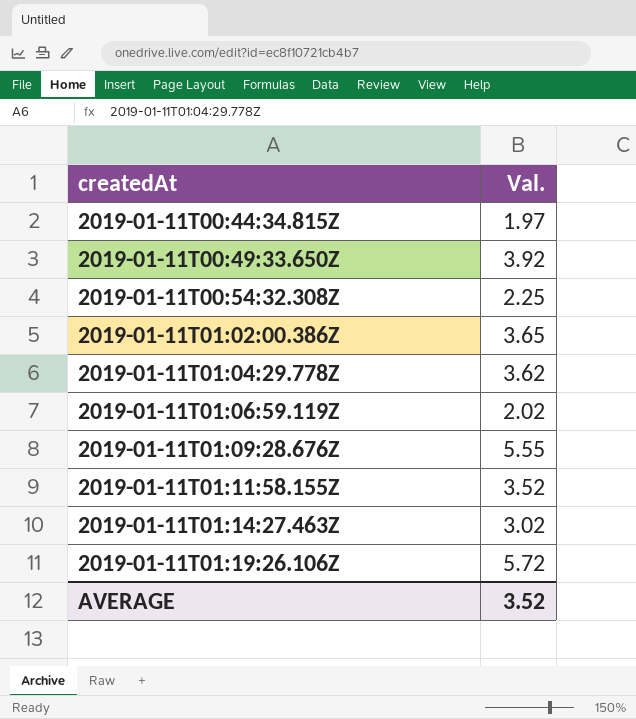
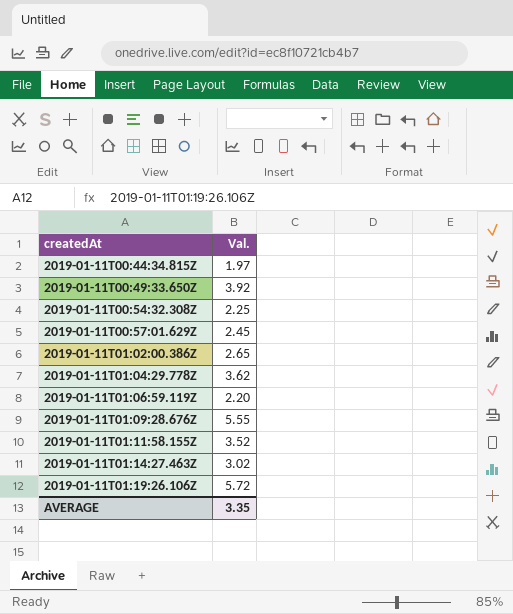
row 2019-01-11T00:57:01.629Z: none -> 2.45
2019-01-11T01:02:00.386Z | Val.: 3.65 -> 2.65
2019-01-11T01:06:59.119Z | Val.: 2.02 -> 2.20
AVERAGE | Val.: 3.52 -> 3.35

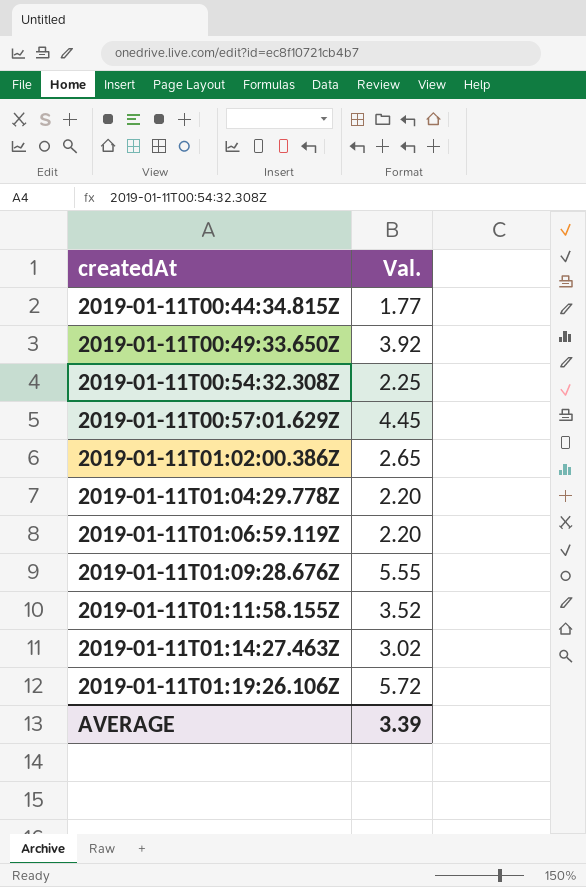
2019-01-11T00:44:34.815Z | Val.: 1.97 -> 1.77
2019-01-11T00:57:01.629Z | Val.: 2.45 -> 4.45
2019-01-11T01:04:29.778Z | Val.: 3.62 -> 2.20
AVERAGE | Val.: 3.35 -> 3.39

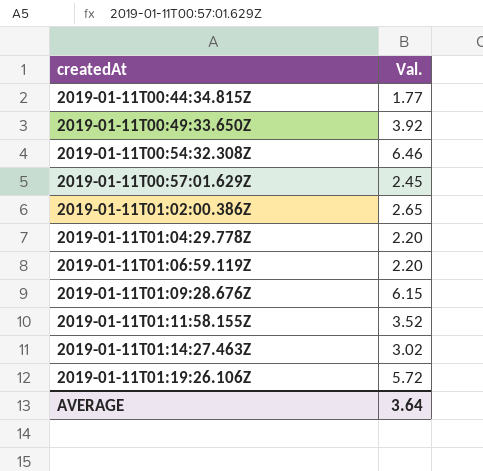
2019-01-11T00:54:32.308Z | Val.: 2.25 -> 6.46
2019-01-11T00:57:01.629Z | Val.: 4.45 -> 2.45
2019-01-11T01:09:28.676Z | Val.: 5.55 -> 6.15
AVERAGE | Val.: 3.39 -> 3.64

